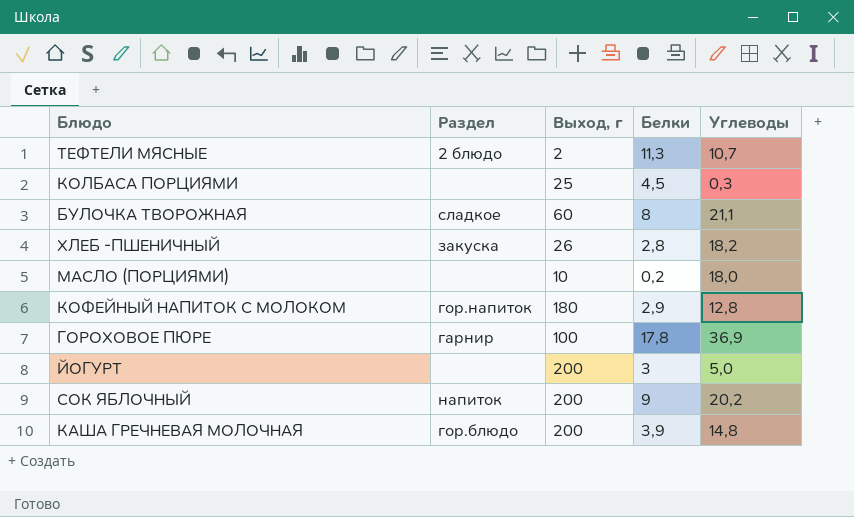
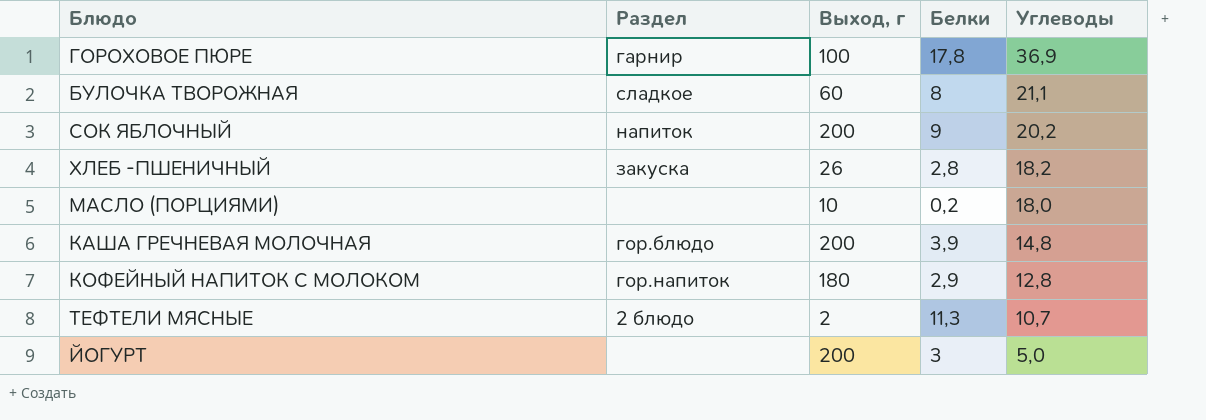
row order: none -> Углеводы descending
row КОЛБАСА ПОРЦИЯМИ: none | 25 | 4,5 | 0,3 -> none

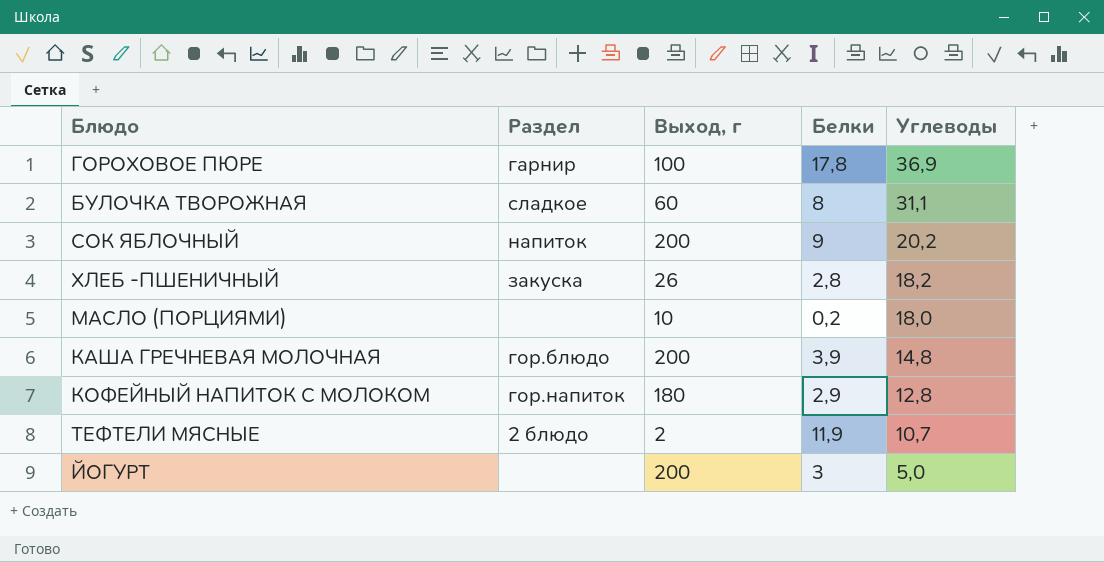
БУЛОЧКА ТВОРОЖНАЯ | Углеводы: 21,1 -> 31,1
ТЕФТЕЛИ МЯСНЫЕ | Белки: 11,3 -> 11,9

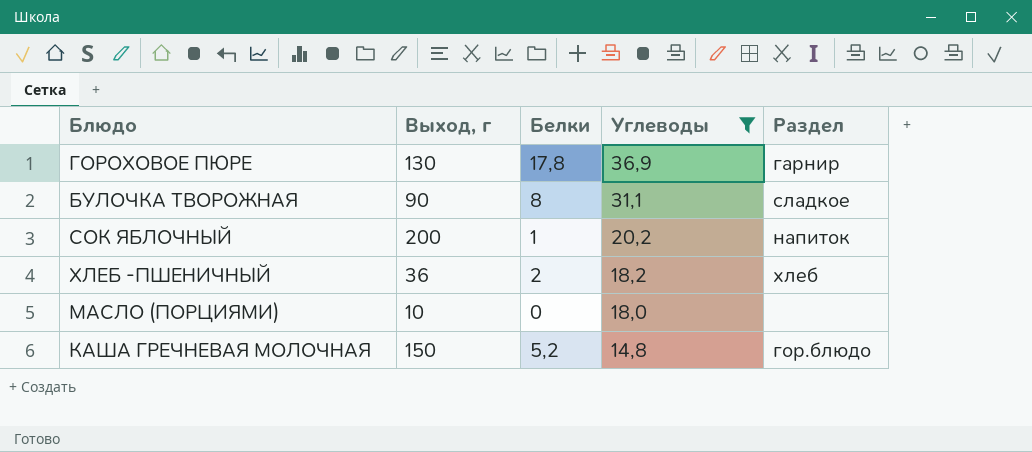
filter: none -> Углеводы >= 14,8
column Раздел | position: 2 -> 5
ГОРОХОВОЕ ПЮРЕ | Выход, г: 100 -> 130
БУЛОЧКА ТВОРОЖНАЯ | Выход, г: 60 -> 90
СОК ЯБЛОЧНЫЙ | Белки: 9 -> 1
ХЛЕБ -ПШЕНИЧНЫЙ | Выход, г: 26 -> 36
ХЛЕБ -ПШЕНИЧНЫЙ | Белки: 2,8 -> 2
ХЛЕБ -ПШЕНИЧНЫЙ | Раздел: закуска -> хлеб
МАСЛО (ПОРЦИЯМИ) | Белки: 0,2 -> 0
КАША ГРЕЧНЕВАЯ МОЛОЧНАЯ | Выход, г: 200 -> 150
КАША ГРЕЧНЕВАЯ МОЛОЧНАЯ | Белки: 3,9 -> 5,2

